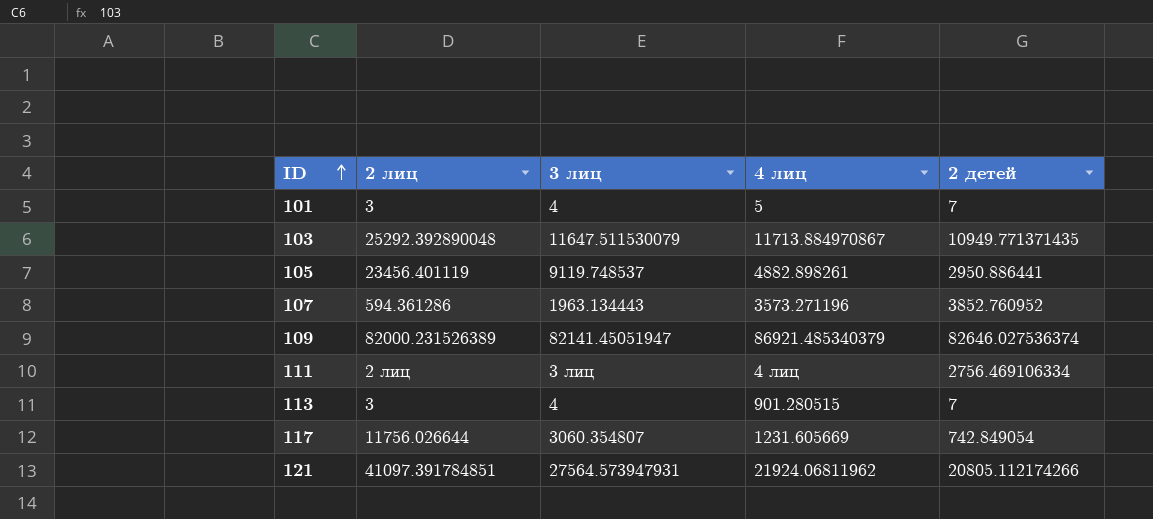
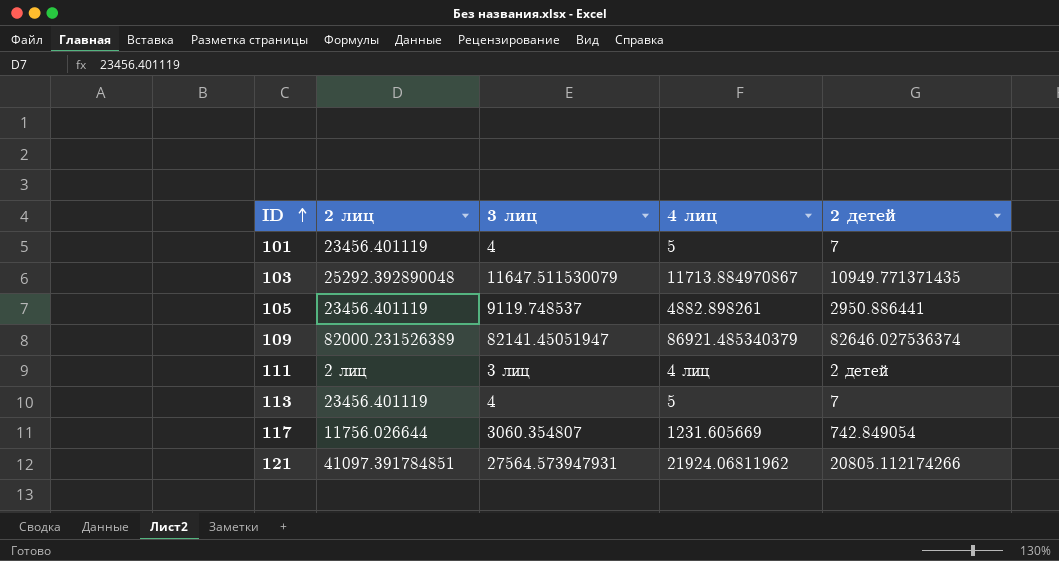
row 107: 594.361286 | 1963.134443 | 3573.271196 | 3852.760952 -> none
101 | 2 лиц: 3 -> 23456.401119
111 | 2 детей: 2756.469106334 -> 2 детей
113 | 2 лиц: 3 -> 23456.401119
113 | 4 лиц: 901.280515 -> 5

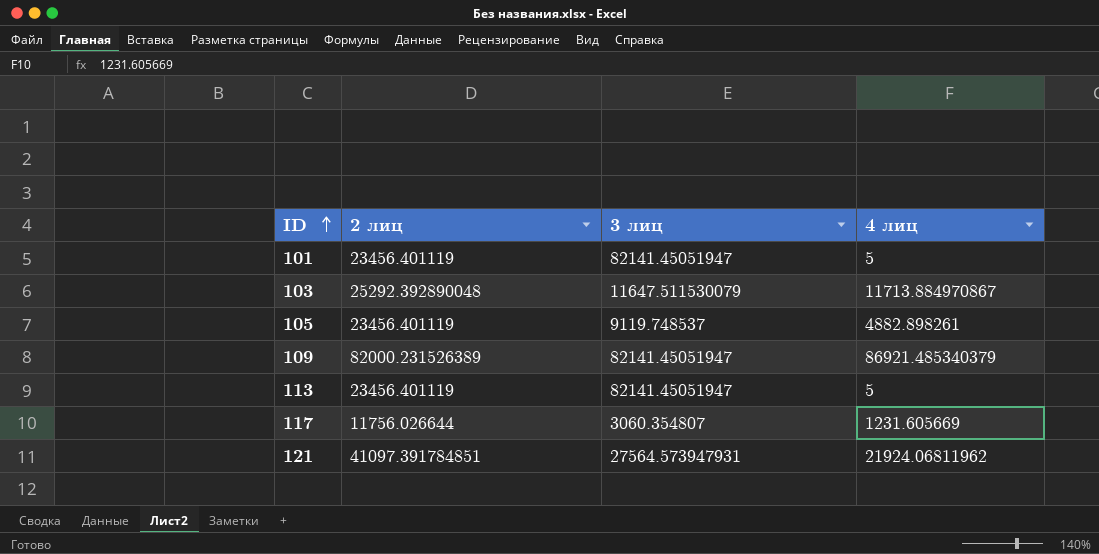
column 2 детей | position: 5 -> none
row 111: 2 лиц | 3 лиц | 4 лиц | 2 детей -> none
101 | 3 лиц: 4 -> 82141.45051947
113 | 3 лиц: 4 -> 82141.45051947

